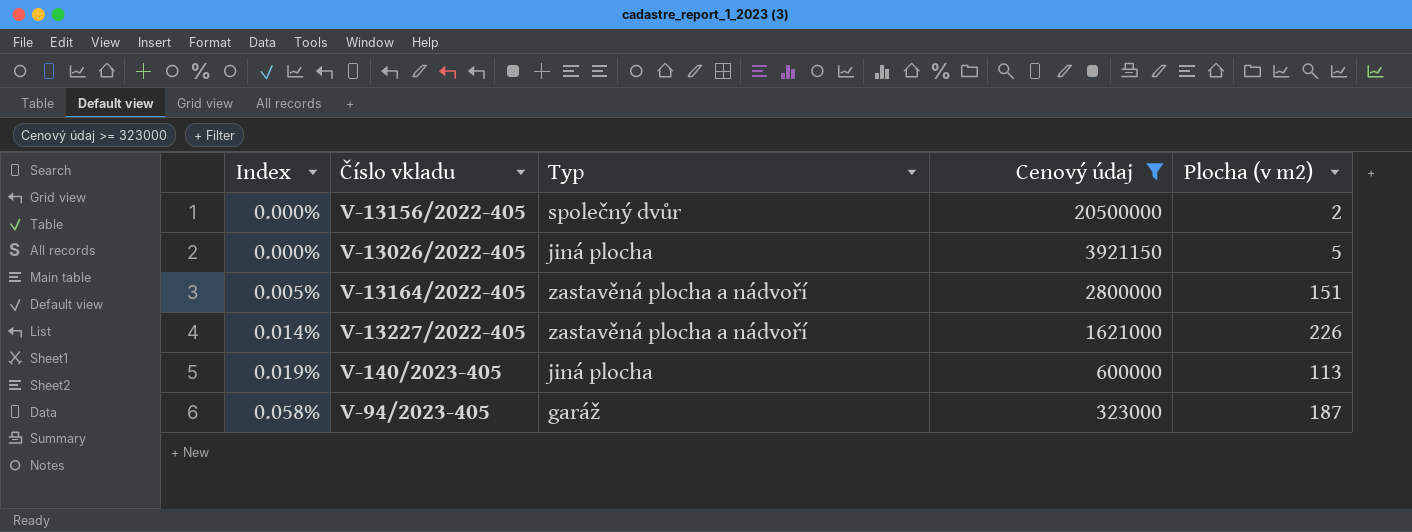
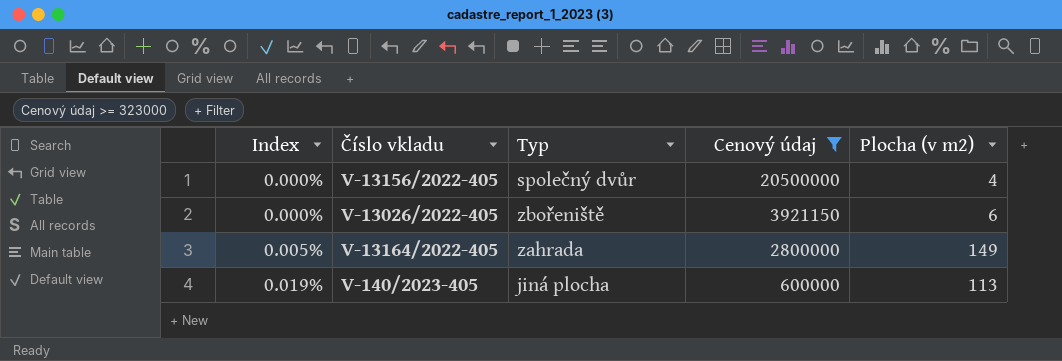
row V-13227/2022-405: 0.014% | zastavěná plocha a nádvoří | 1621000 | 226 -> none
row V-94/2023-405: 0.058% | garáž | 323000 | 187 -> none
V-13156/2022-405 | Plocha (v m2): 2 -> 4
V-13026/2022-405 | Typ: jiná plocha -> zbořeniště
V-13026/2022-405 | Plocha (v m2): 5 -> 6
V-13164/2022-405 | Typ: zastavěná plocha a nádvoří -> zahrada
V-13164/2022-405 | Plocha (v m2): 151 -> 149

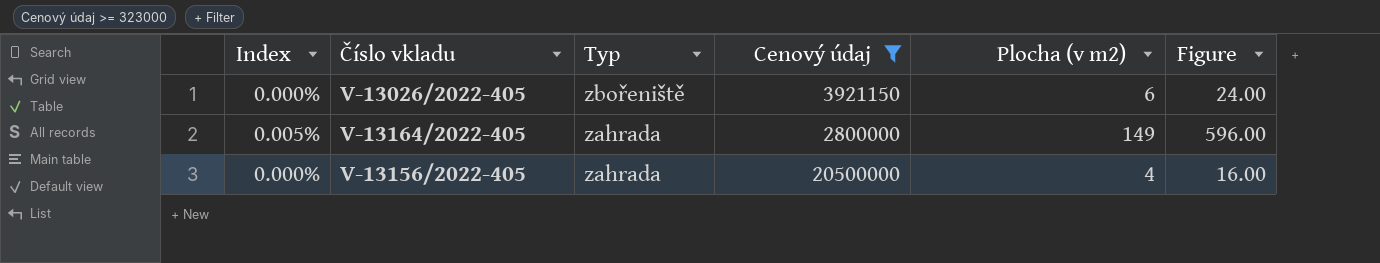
row order: Index ascending -> Typ descending
column Figure | formula: none -> [Plocha (v m2)] * 4
row V-140/2023-405: 0.019% | jiná plocha | 600000 | 113 -> none
V-13156/2022-405 | Typ: společný dvůr -> zahrada

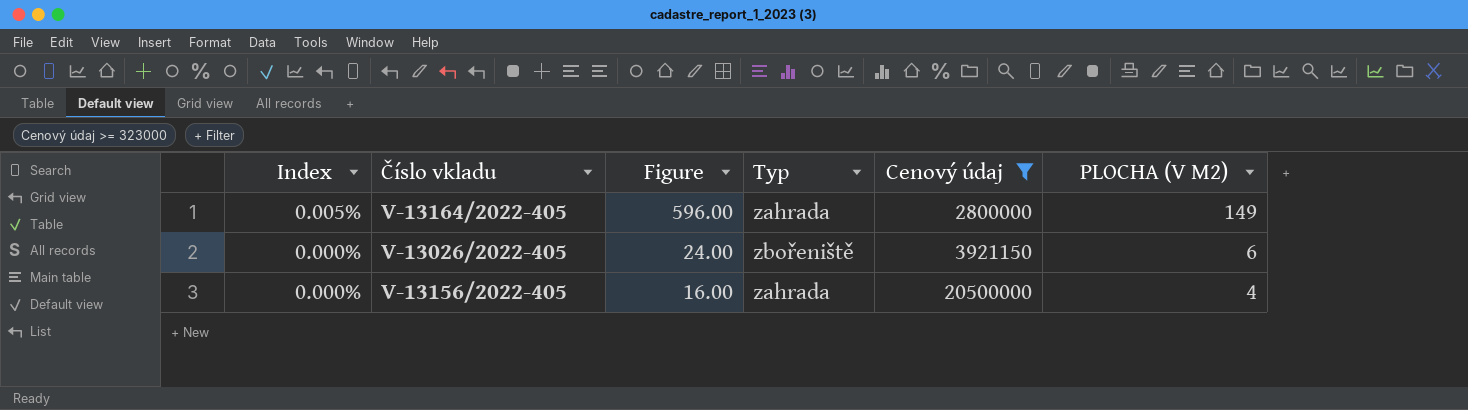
row order: Typ descending -> Index descending
column Figure | position: 6 -> 3
column name: Plocha (v m2) -> PLOCHA (V M2)

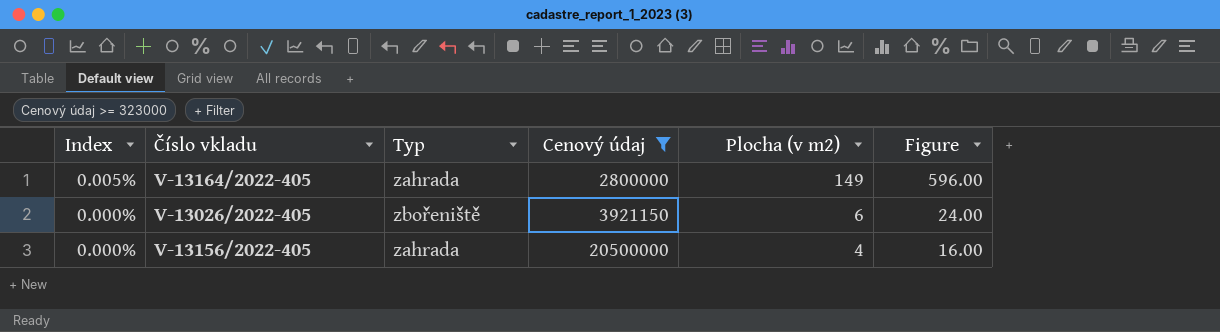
column name: PLOCHA (V M2) -> Plocha (v m2)
column Figure | position: 3 -> 6

